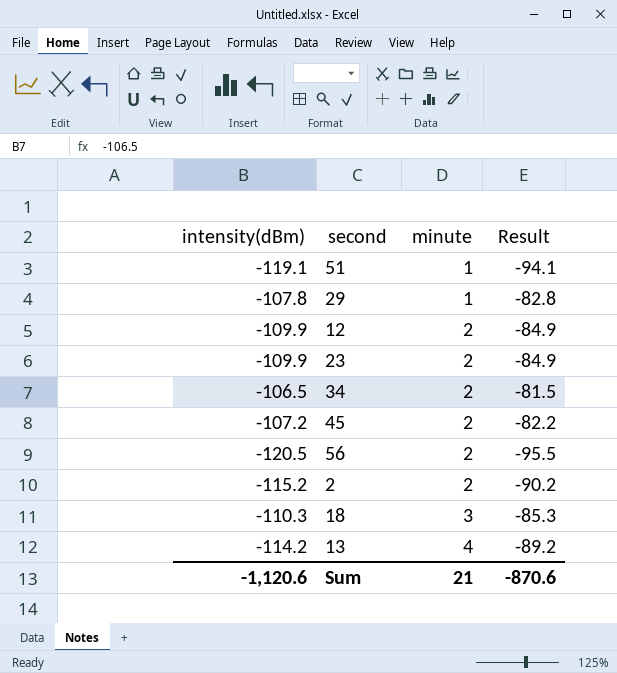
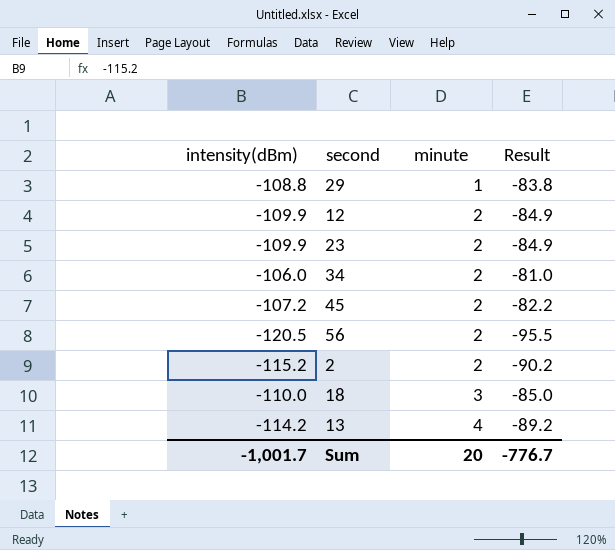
row 51: -119.1 | 1 | -94.1 -> none
29 | intensity(dBm): -107.8 -> -108.8
29 | Result: -82.8 -> -83.8
34 | intensity(dBm): -106.5 -> -106.0
34 | Result: -81.5 -> -81.0
18 | intensity(dBm): -110.3 -> -110.0
18 | Result: -85.3 -> -85.0
Sum | intensity(dBm): -1,120.6 -> -1,001.7
Sum | minute: 21 -> 20
Sum | Result: -870.6 -> -776.7

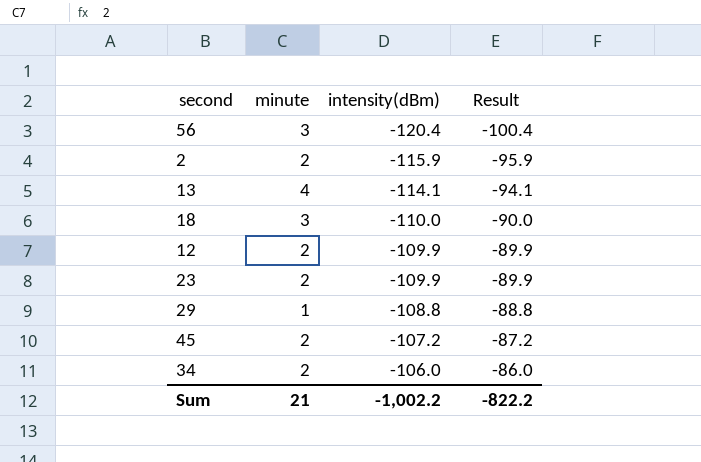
row order: minute ascending -> intensity(dBm) ascending
column intensity(dBm) | position: 1 -> 3
column Result | formula: [intensity(dBm)] + 25 -> [intensity(dBm)] + 20
56 | minute: 2 -> 3
56 | intensity(dBm): -120.5 -> -120.4
2 | intensity(dBm): -115.2 -> -115.9
13 | intensity(dBm): -114.2 -> -114.1
Sum | minute: 20 -> 21
Sum | intensity(dBm): -1,001.7 -> -1,002.2
Sum | Result: -776.7 -> -822.2

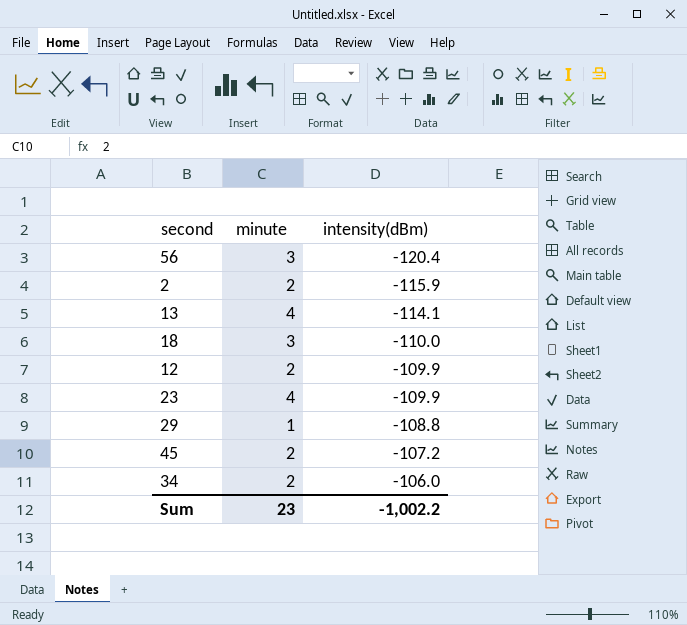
column Result | formula: [intensity(dBm)] + 20 -> none
23 | minute: 2 -> 4
Sum | minute: 21 -> 23

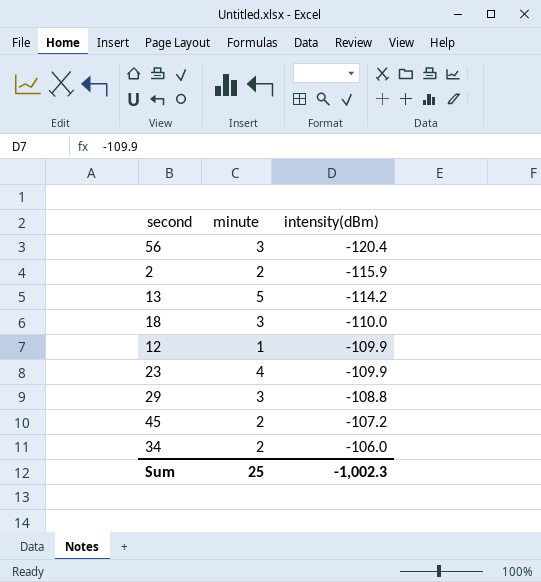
13 | minute: 4 -> 5
13 | intensity(dBm): -114.1 -> -114.2
12 | minute: 2 -> 1
29 | minute: 1 -> 3
Sum | minute: 23 -> 25
Sum | intensity(dBm): -1,002.2 -> -1,002.3

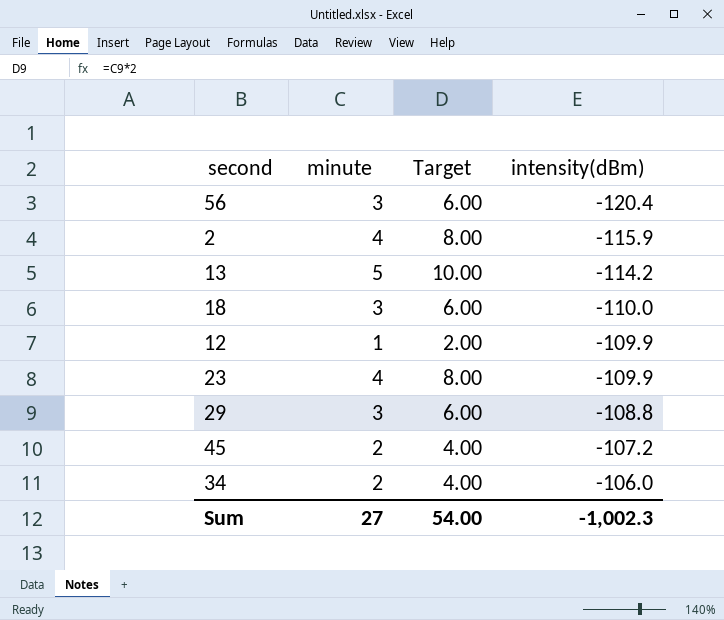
column Target | formula: none -> [minute] * 2
2 | minute: 2 -> 4
Sum | minute: 25 -> 27

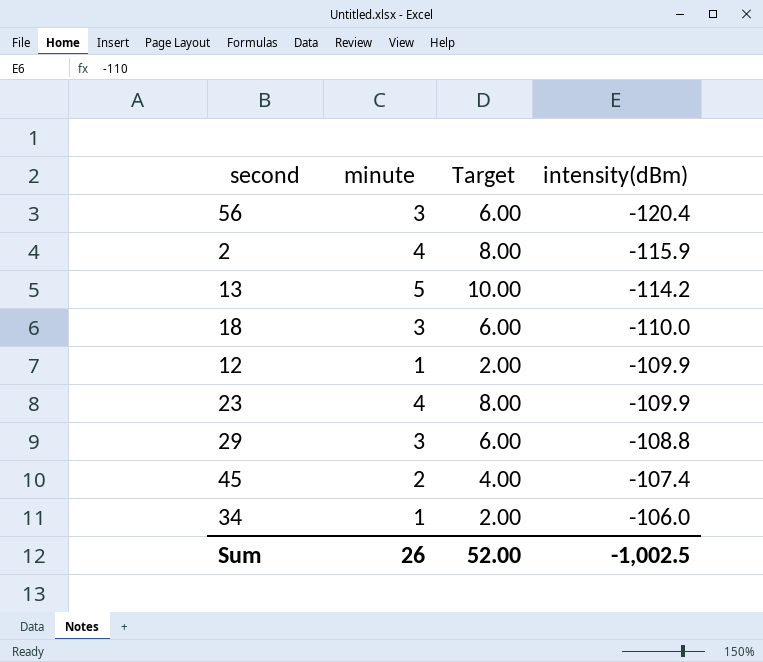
45 | intensity(dBm): -107.2 -> -107.4
34 | minute: 2 -> 1
34 | Target: 4.00 -> 2.00
Sum | minute: 27 -> 26
Sum | Target: 54.00 -> 52.00
Sum | intensity(dBm): -1,002.3 -> -1,002.5

